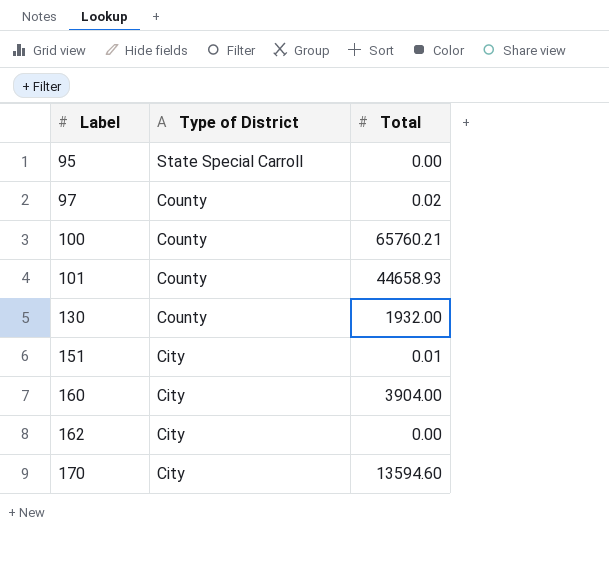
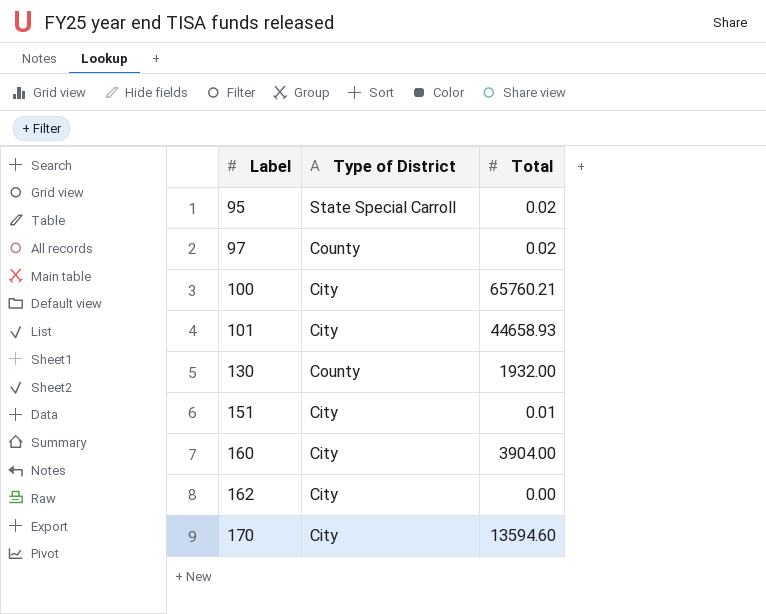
95 | Total: 0.00 -> 0.02
100 | Type of District: County -> City
101 | Type of District: County -> City

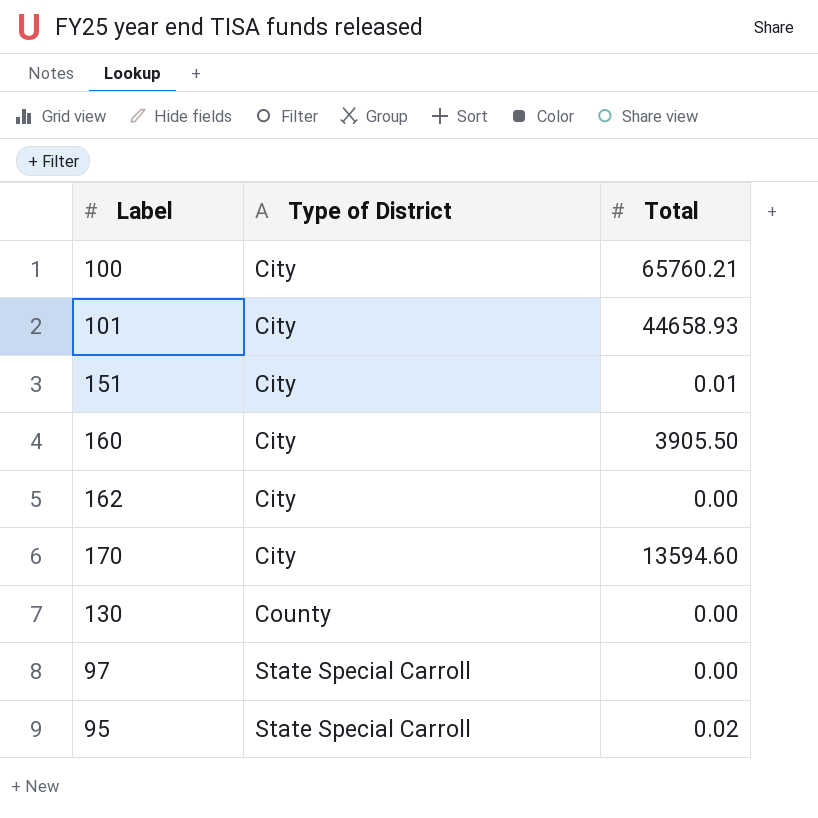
row order: Label ascending -> Type of District ascending
160 | Total: 3904.00 -> 3905.50
130 | Total: 1932.00 -> 0.00
97 | Type of District: County -> State Special Carroll
97 | Total: 0.02 -> 0.00

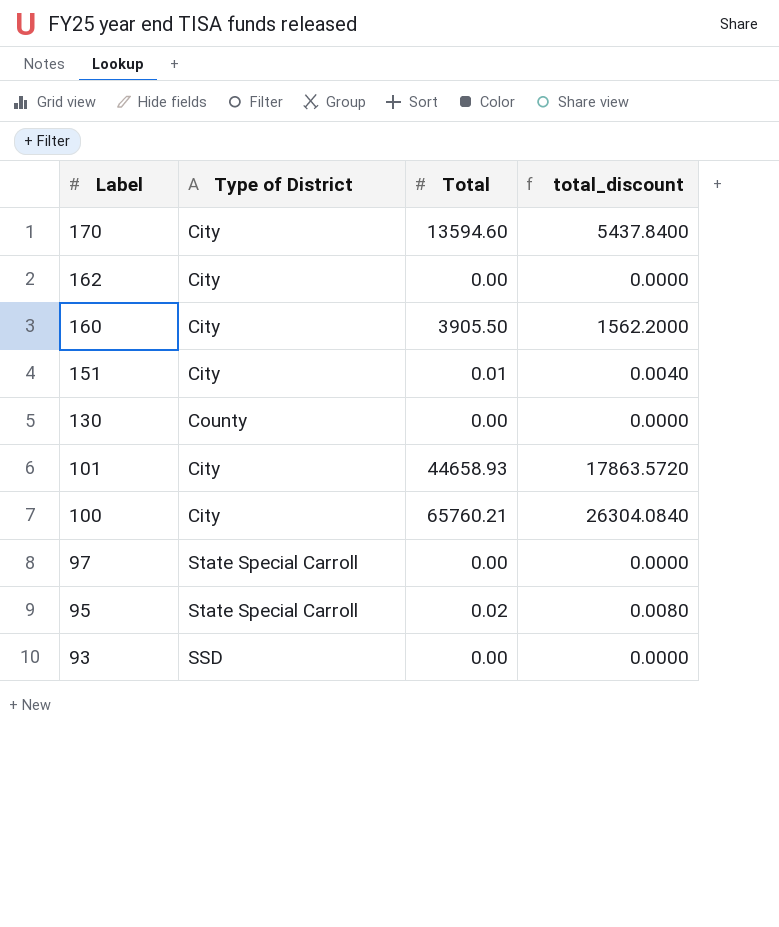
row order: Type of District ascending -> Label descending
column total_discount | formula: none -> [Total] * 0.4
row 93: none -> SSD | 0.00 | 0.0000

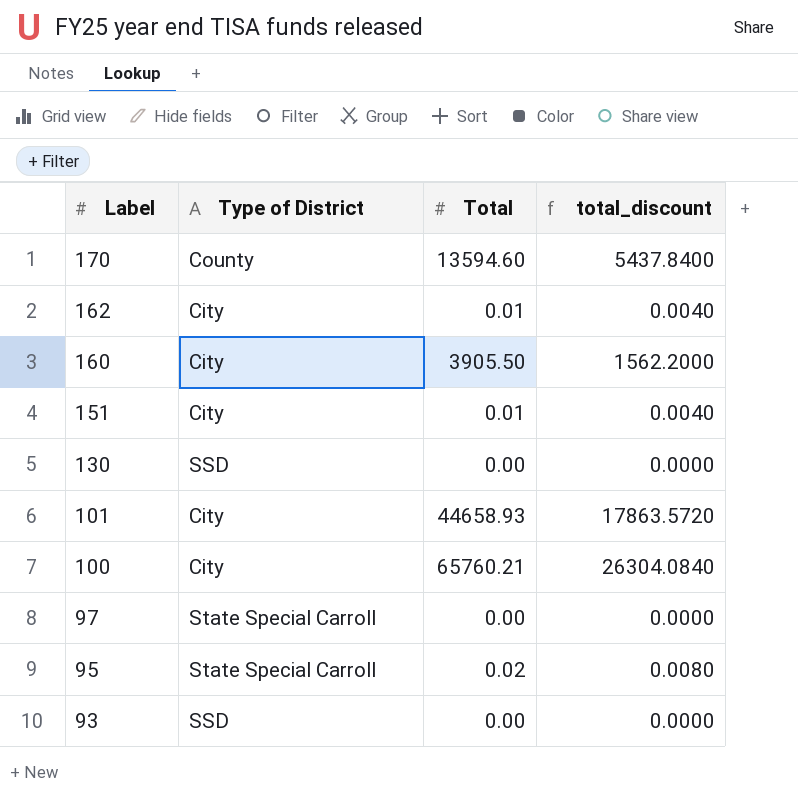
170 | Type of District: City -> County
162 | Total: 0.00 -> 0.01
162 | total_discount: 0.0000 -> 0.0040
130 | Type of District: County -> SSD

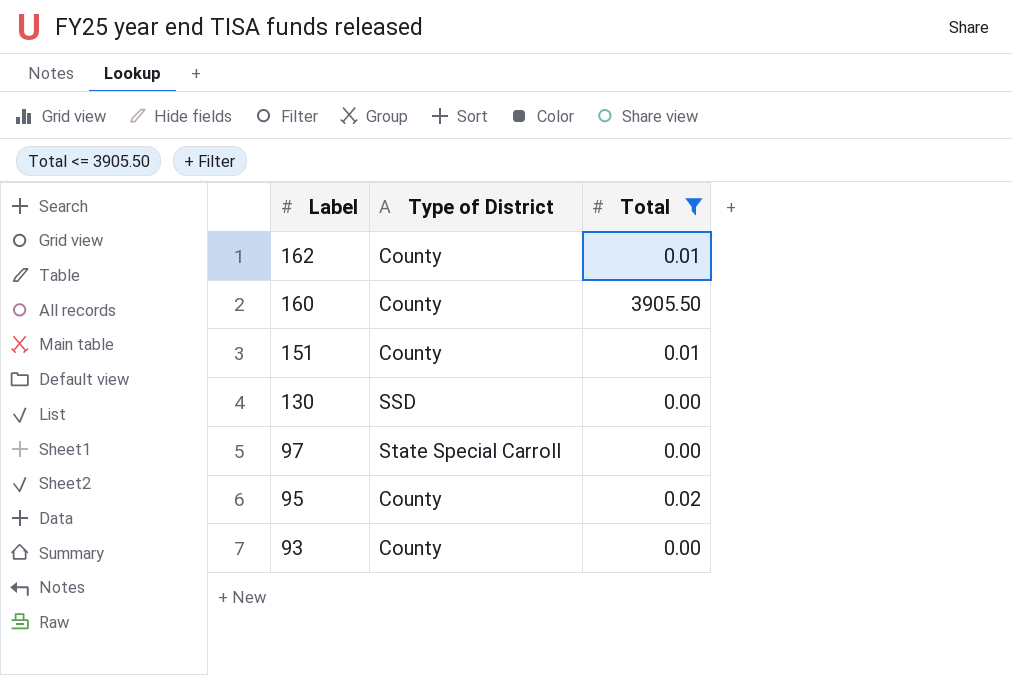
filter: none -> Total <= 3905.50
column total_discount | formula: [Total] * 0.4 -> none
162 | Type of District: City -> County
160 | Type of District: City -> County
151 | Type of District: City -> County
95 | Type of District: State Special Carroll -> County
93 | Type of District: SSD -> County

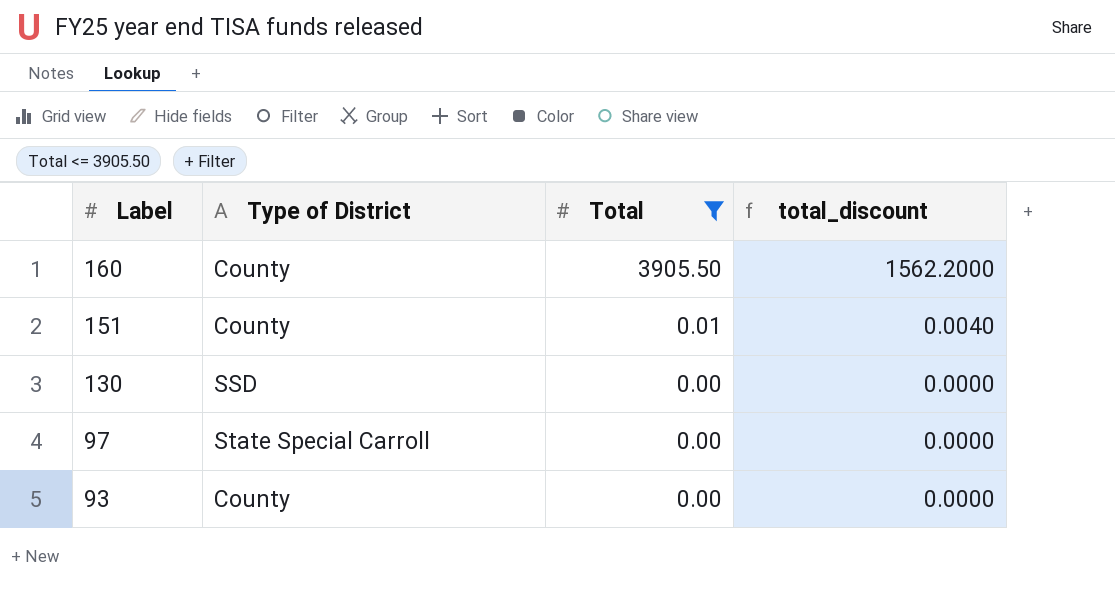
column total_discount | formula: none -> [Total] * 0.4
row 162: County | 0.01 -> none
row 95: County | 0.02 -> none

